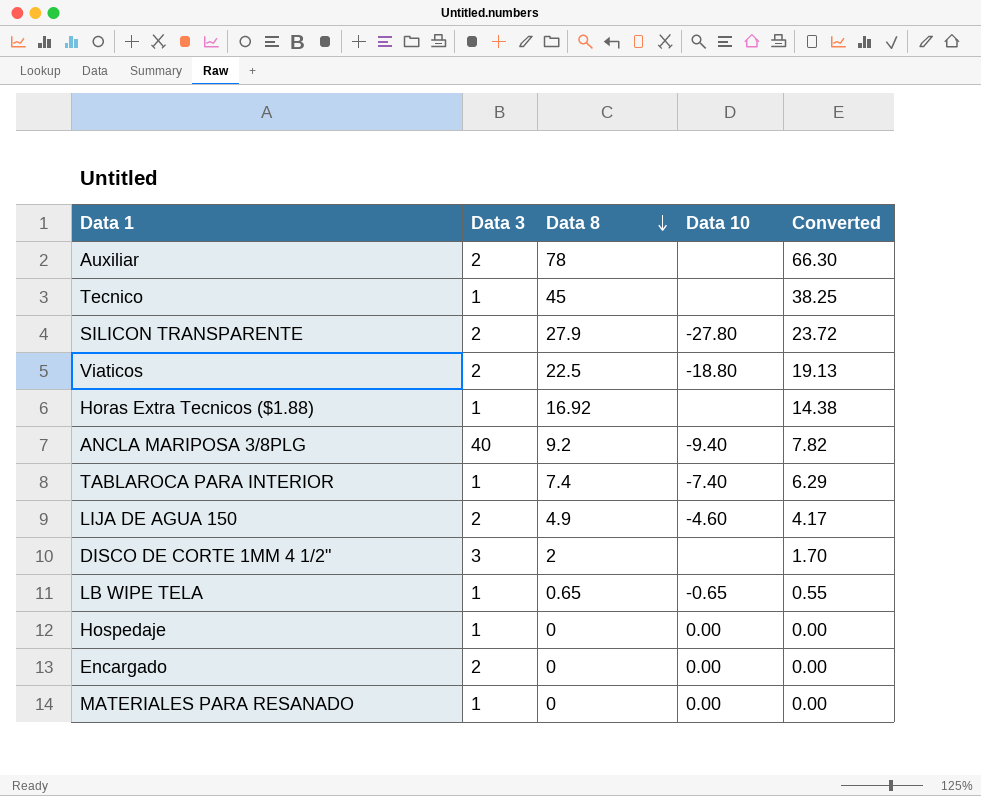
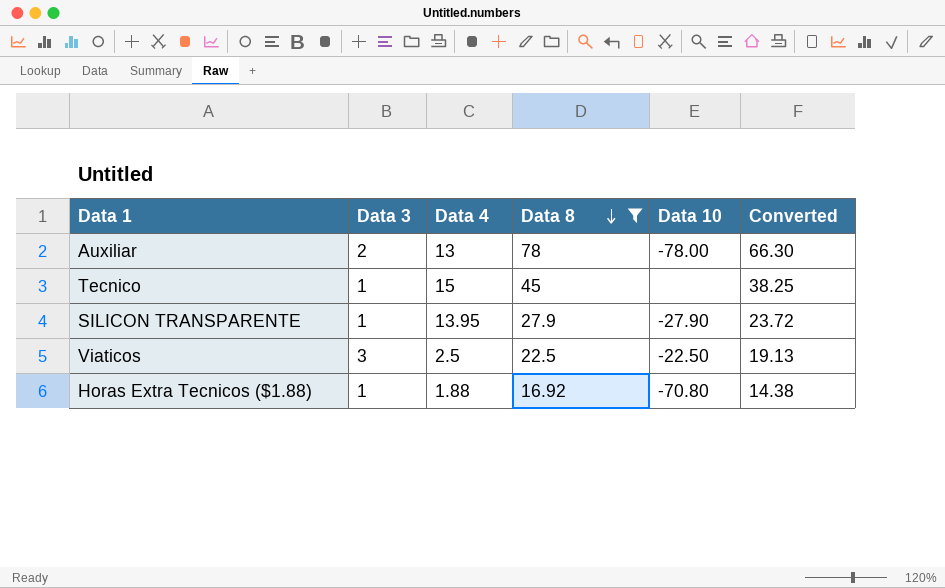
filter: none -> Data 8 >= 16.92
column Data 4 | position: none -> 3
Auxiliar | Data 10: none -> -78.00
SILICON TRANSPARENTE | Data 3: 2 -> 1
SILICON TRANSPARENTE | Data 10: -27.80 -> -27.90
Viaticos | Data 3: 2 -> 3
Viaticos | Data 10: -18.80 -> -22.50
Horas Extra Tecnicos ($1.88) | Data 10: none -> -70.80

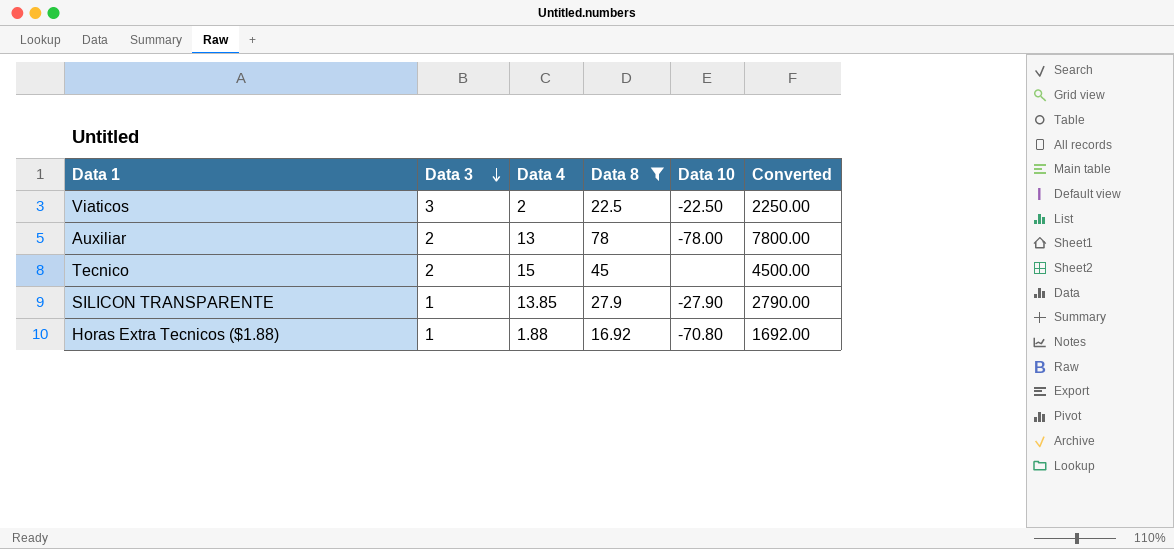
row order: Data 8 descending -> Data 3 descending
column Converted | formula: [Data 8] * 0.85 -> [Data 8] * 100
Viaticos | Data 4: 2.5 -> 2
Tecnico | Data 3: 1 -> 2
SILICON TRANSPARENTE | Data 4: 13.95 -> 13.85

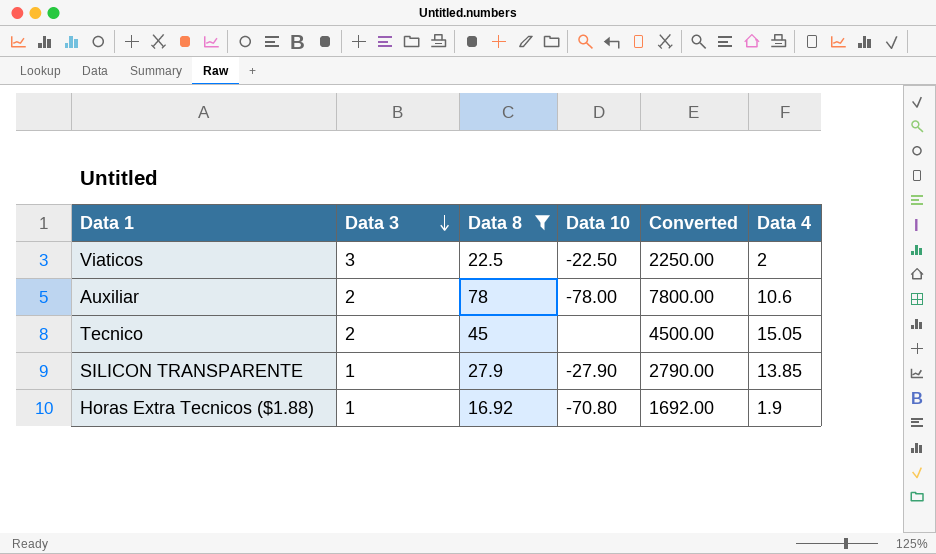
column Data 4 | position: 3 -> 6
Auxiliar | Data 4: 13 -> 10.6
Tecnico | Data 4: 15 -> 15.05
Horas Extra Tecnicos ($1.88) | Data 4: 1.88 -> 1.9

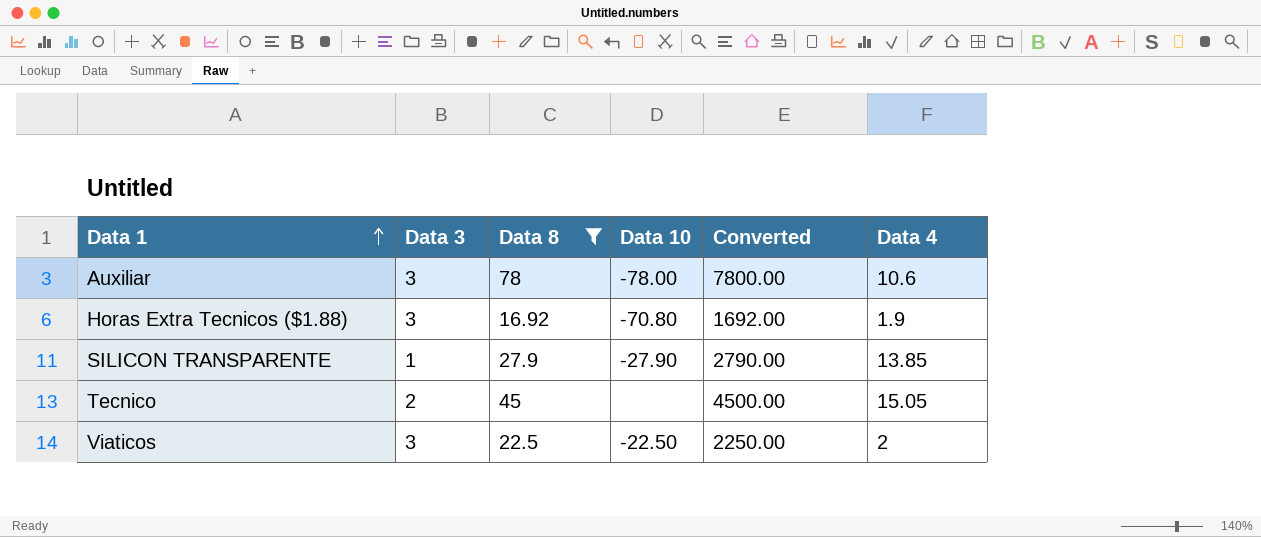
row order: Data 3 descending -> Data 1 ascending
Auxiliar | Data 3: 2 -> 3
Horas Extra Tecnicos ($1.88) | Data 3: 1 -> 3

